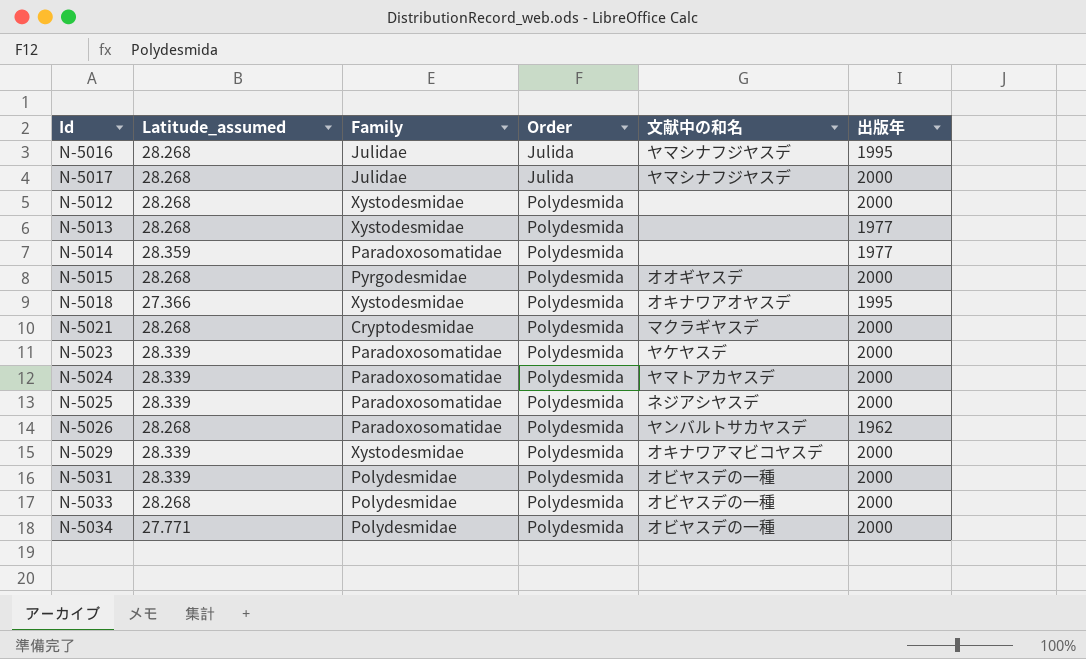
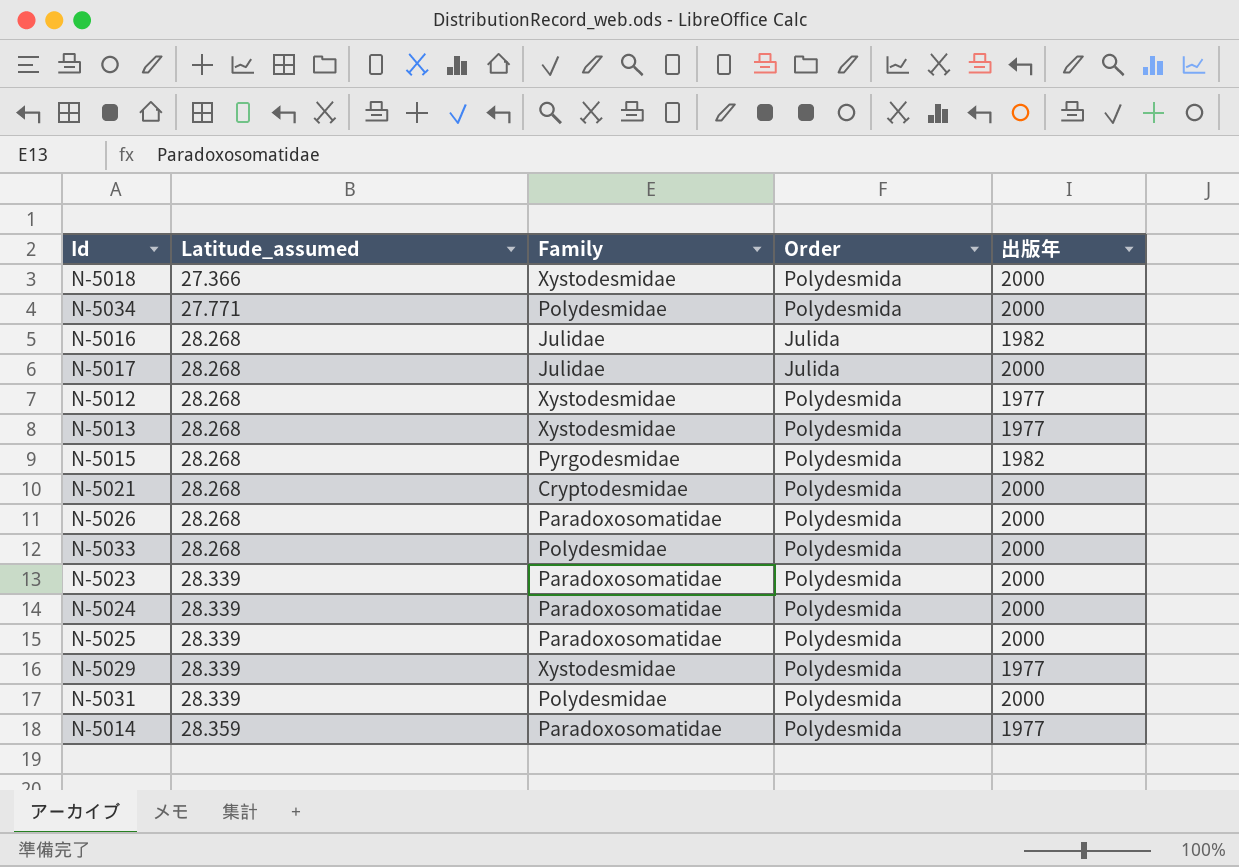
row order: Order ascending -> Latitude_assumed ascending
column 文献中の和名 | position: 5 -> none
N-5018 | 出版年: 1995 -> 2000
N-5016 | 出版年: 1995 -> 1982
N-5012 | 出版年: 2000 -> 1977
N-5015 | 出版年: 2000 -> 1982
N-5026 | 出版年: 1962 -> 2000
N-5029 | 出版年: 2000 -> 1977

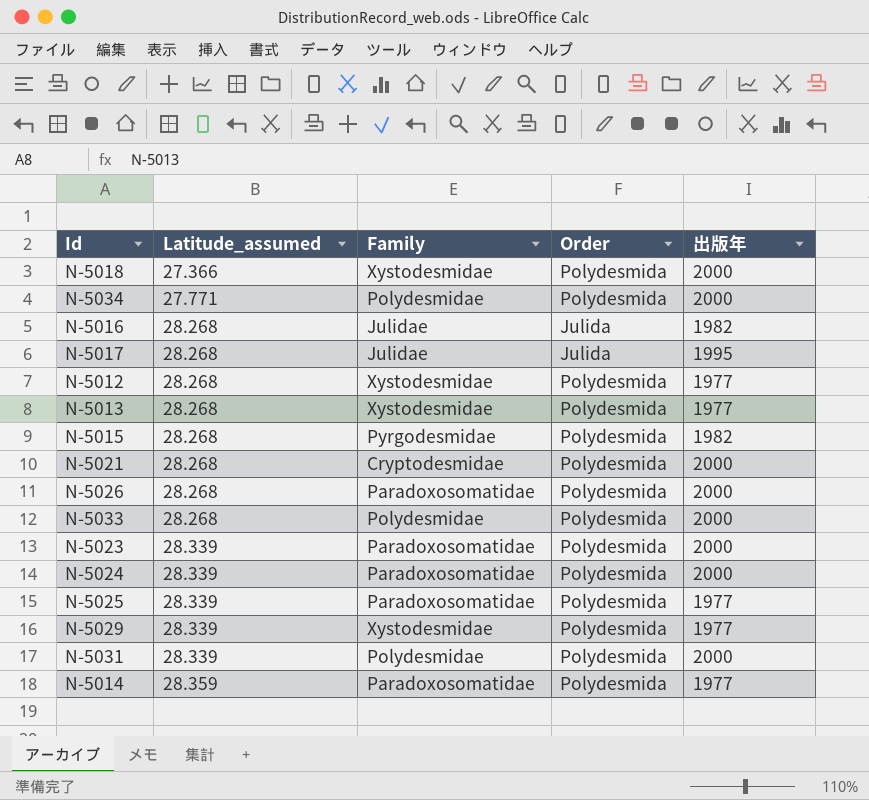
N-5017 | 出版年: 2000 -> 1995
N-5025 | 出版年: 2000 -> 1977

